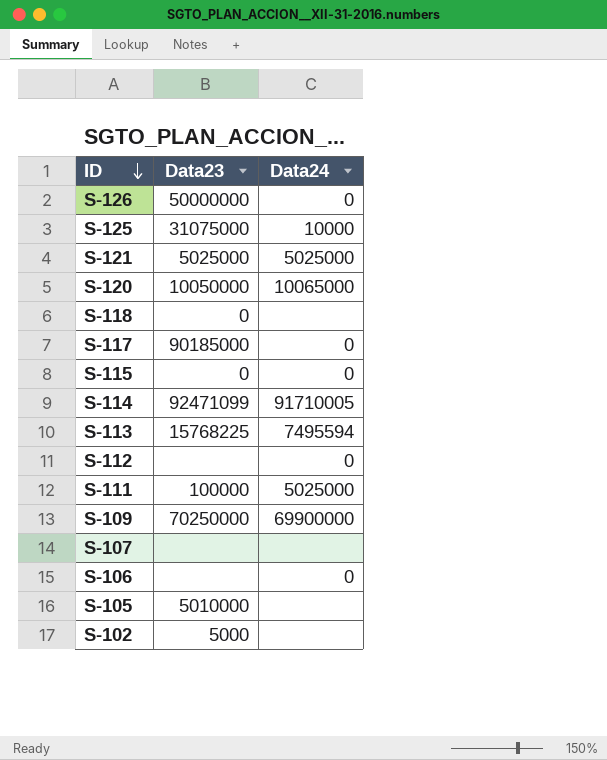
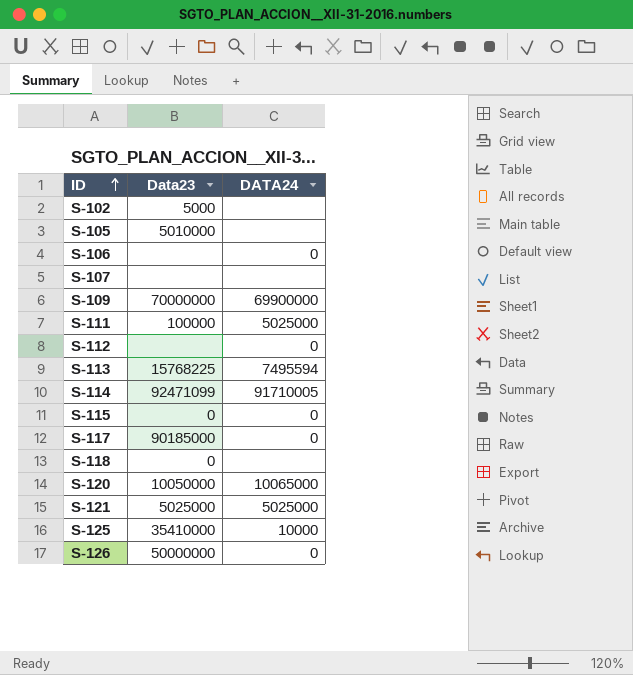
row order: ID descending -> ID ascending
column name: Data24 -> DATA24
S-109 | Data23: 70250000 -> 70000000
S-125 | Data23: 31075000 -> 35410000

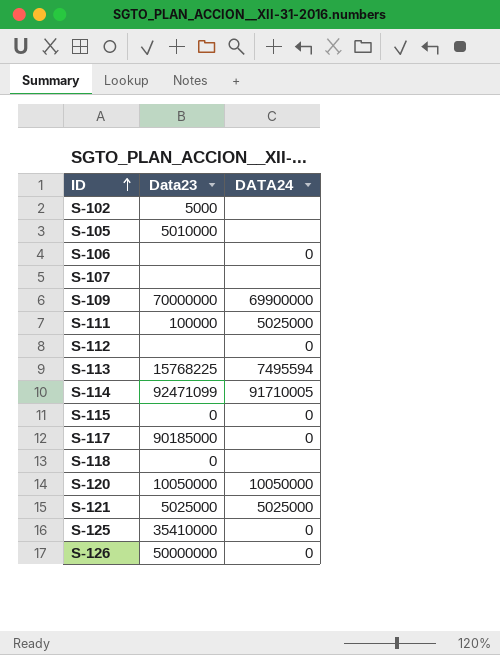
S-120 | DATA24: 10065000 -> 10050000
S-125 | DATA24: 10000 -> 0

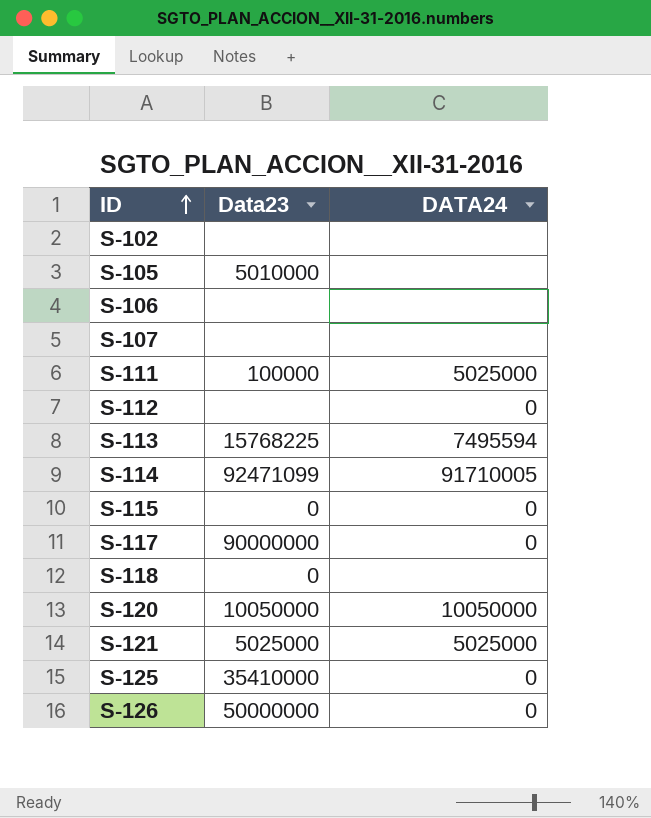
row S-109: 70000000 | 69900000 -> none
S-102 | Data23: 5000 -> none
S-106 | DATA24: 0 -> none
S-117 | Data23: 90185000 -> 90000000

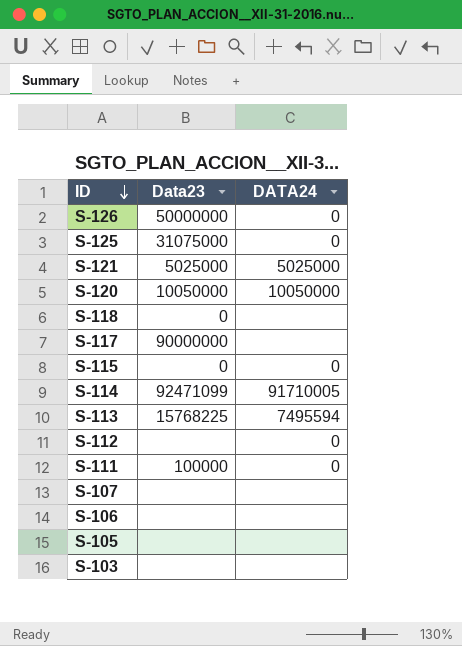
row order: ID ascending -> ID descending
row S-102: none | none -> none
S-125 | Data23: 35410000 -> 31075000
S-117 | DATA24: 0 -> none
S-111 | DATA24: 5025000 -> 0
S-105 | Data23: 5010000 -> none
row S-103: none -> none | none

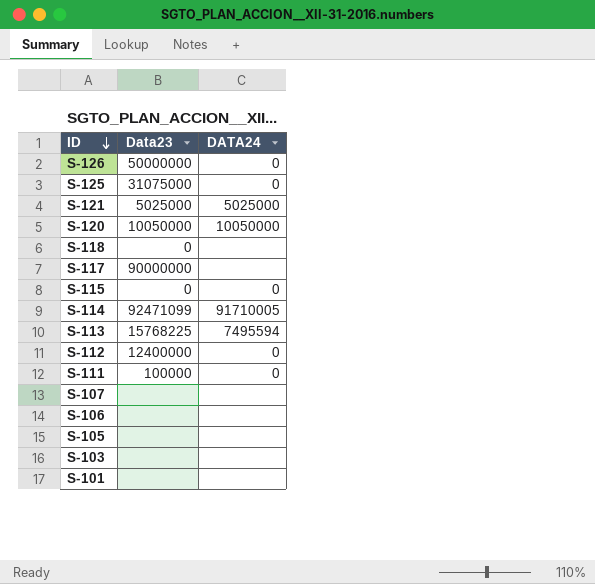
S-112 | Data23: none -> 12400000
row S-101: none -> none | none

